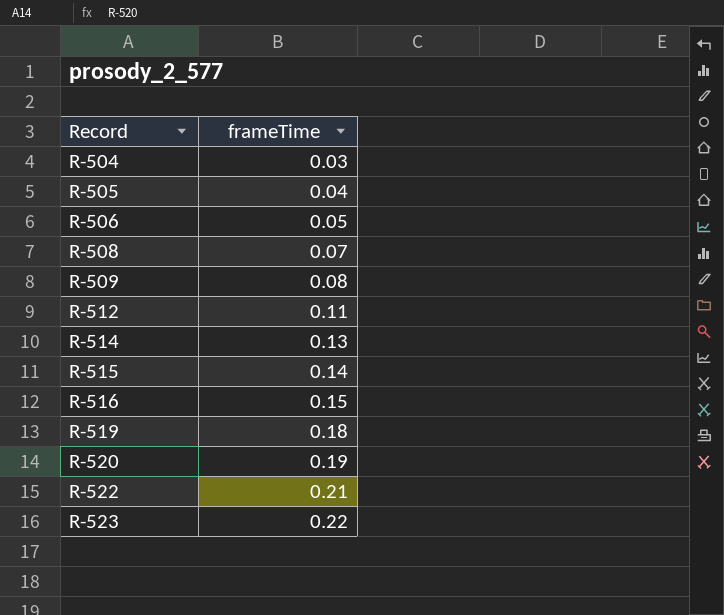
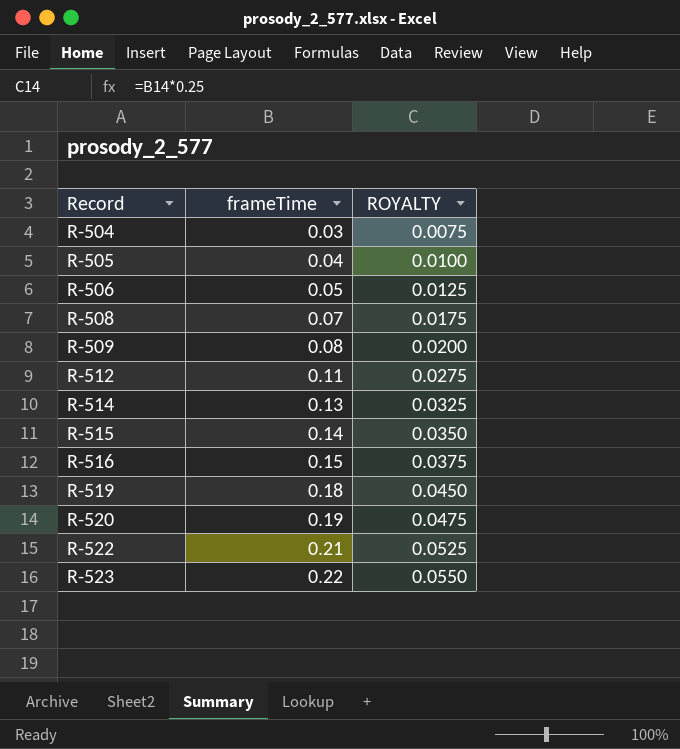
column ROYALTY | formula: none -> [frameTime] * 0.25

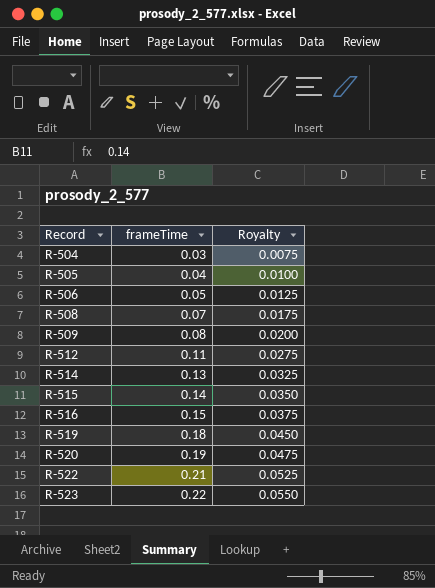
column name: ROYALTY -> Royalty

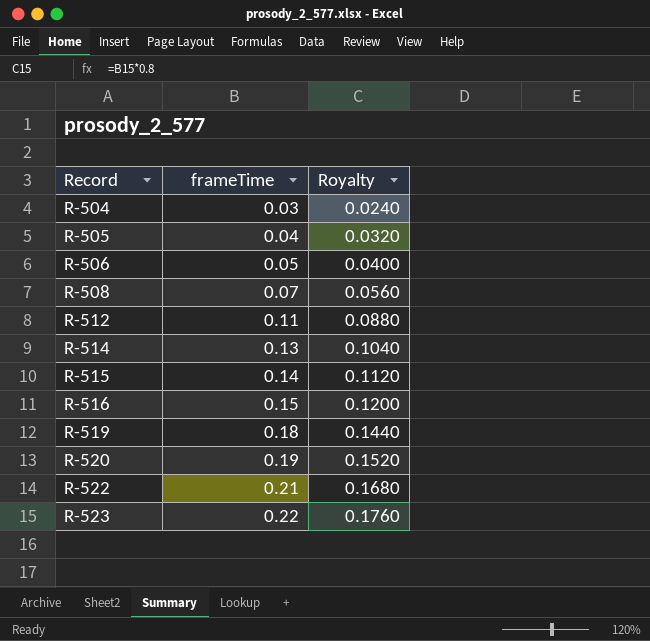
column Royalty | formula: [frameTime] * 0.25 -> [frameTime] * 0.8
row R-509: 0.08 | 0.0200 -> none

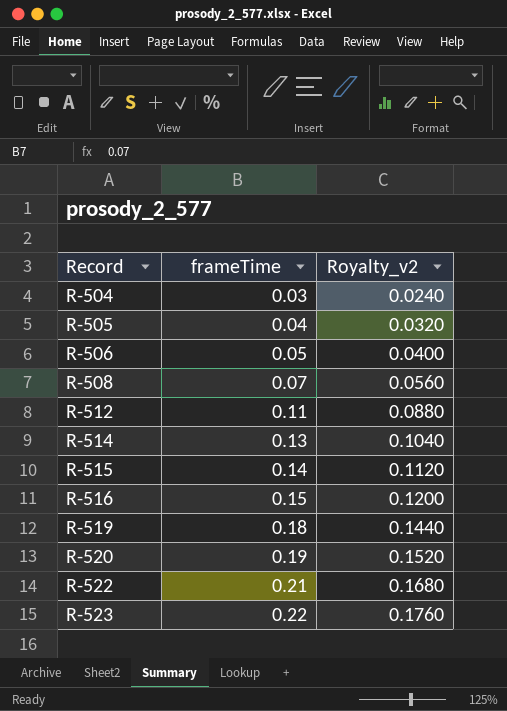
column name: Royalty -> Royalty_v2

